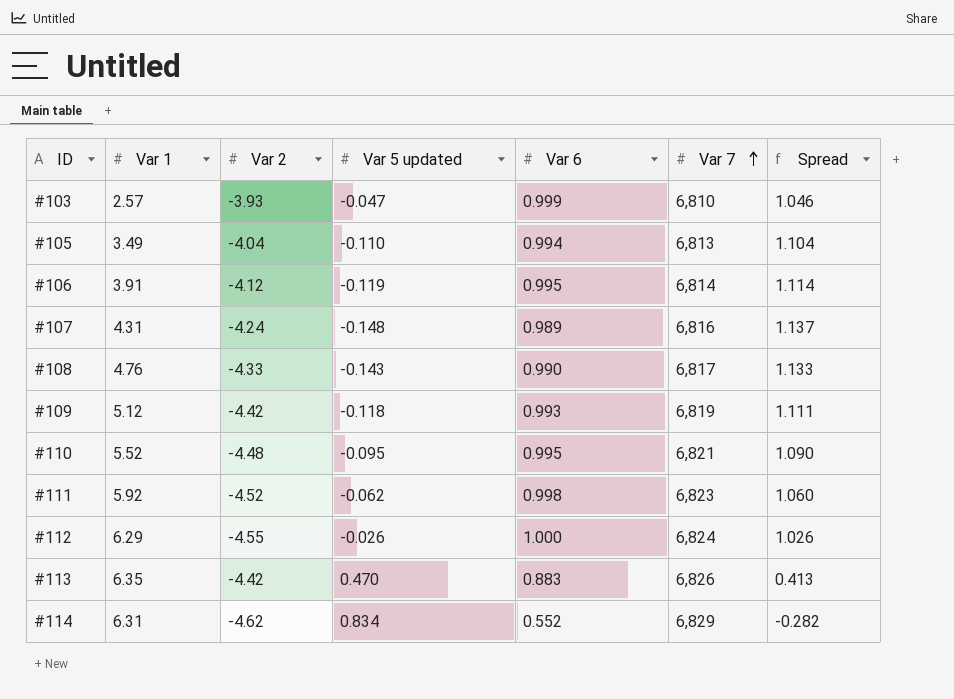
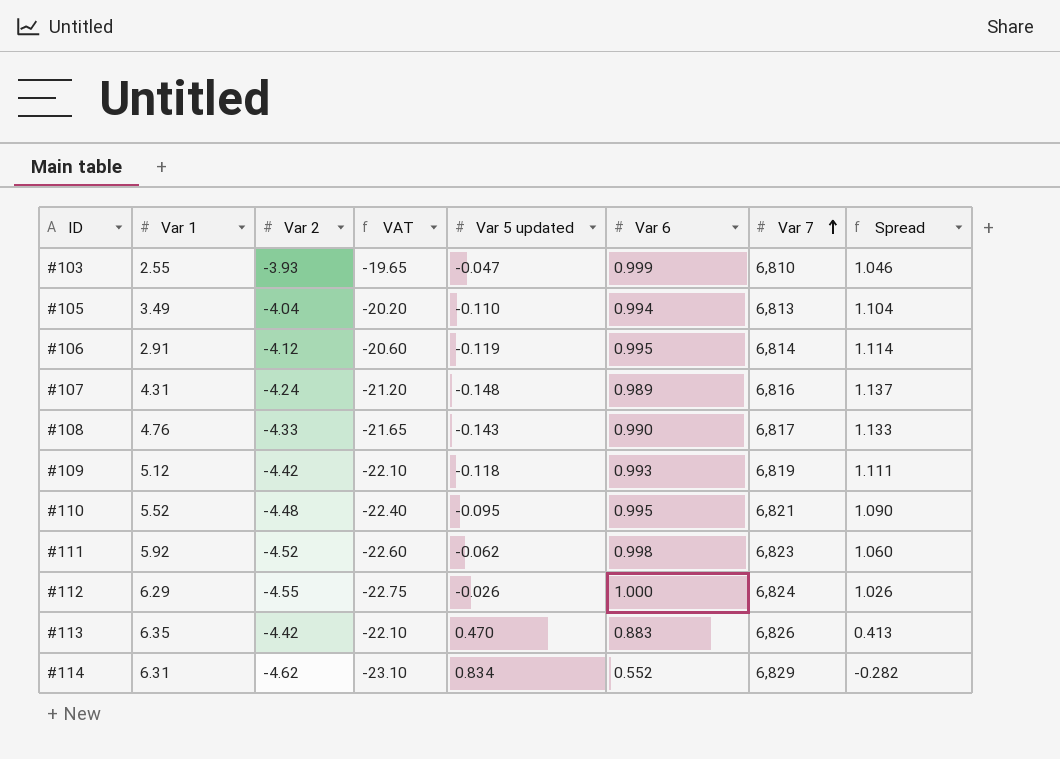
column VAT | formula: none -> [Var 2] * 5
#103 | Var 1: 2.57 -> 2.55
#106 | Var 1: 3.91 -> 2.91

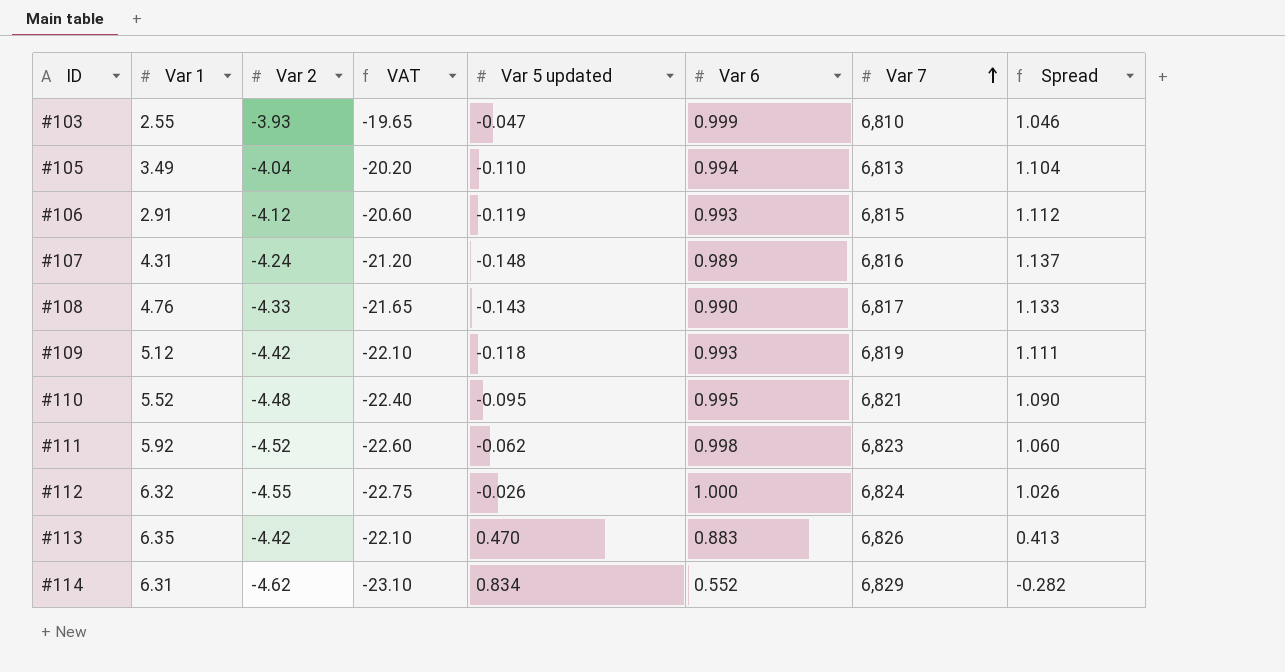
#106 | Var 6: 0.995 -> 0.993
#106 | Var 7: 6,814 -> 6,815
#106 | Spread: 1.114 -> 1.112
#112 | Var 1: 6.29 -> 6.32

